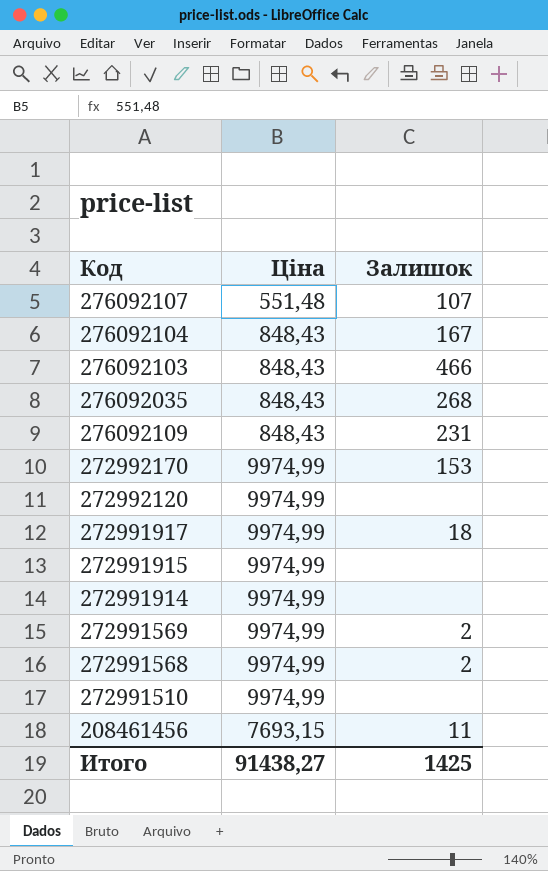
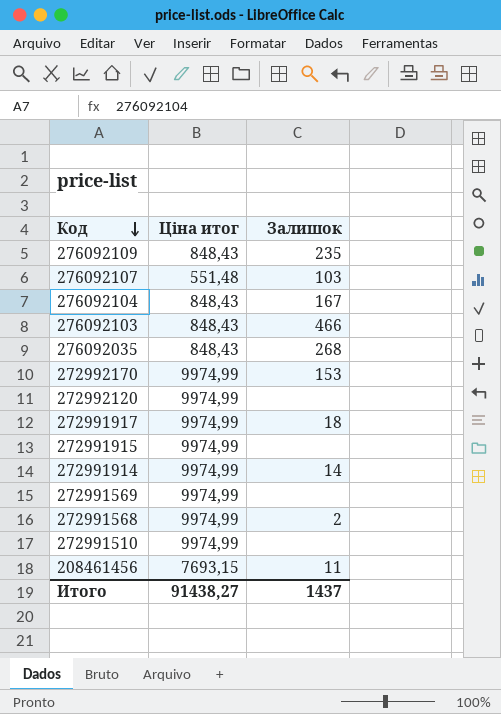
row order: none -> Код descending
column name: Ціна -> Ціна итог
276092109 | Залишок: 231 -> 235
276092107 | Залишок: 107 -> 103
272991914 | Залишок: none -> 14
272991569 | Залишок: 2 -> none
Итого | Залишок: 1425 -> 1437

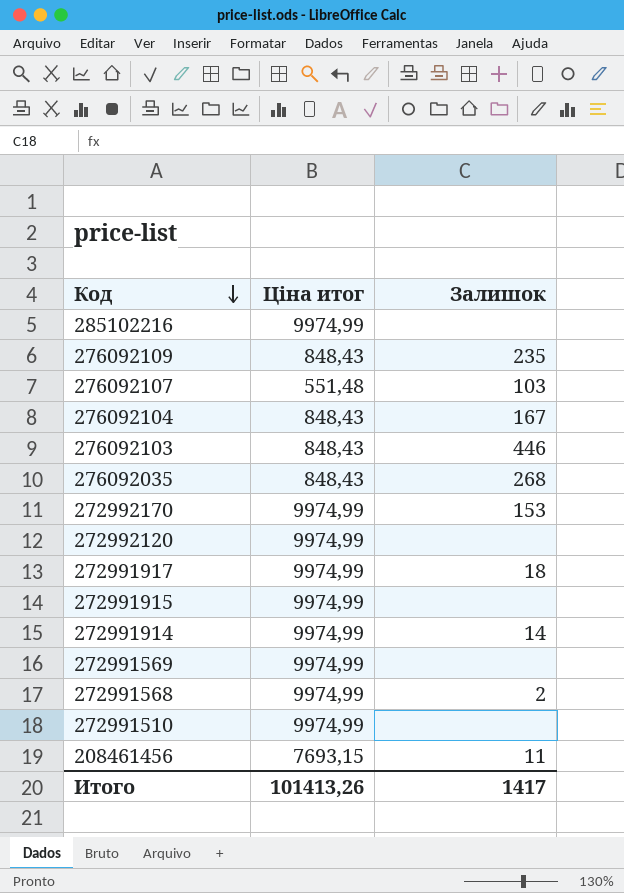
row 285102216: none -> 9974,99 | none
276092103 | Залишок: 466 -> 446
Итого | Ціна итог: 91438,27 -> 101413,26
Итого | Залишок: 1437 -> 1417

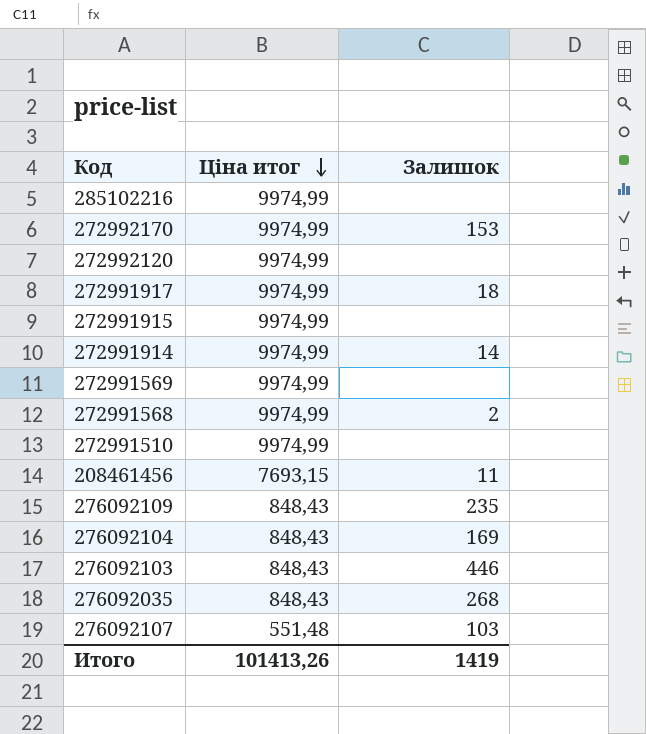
row order: Код descending -> Ціна итог descending
276092104 | Залишок: 167 -> 169
Итого | Залишок: 1417 -> 1419

